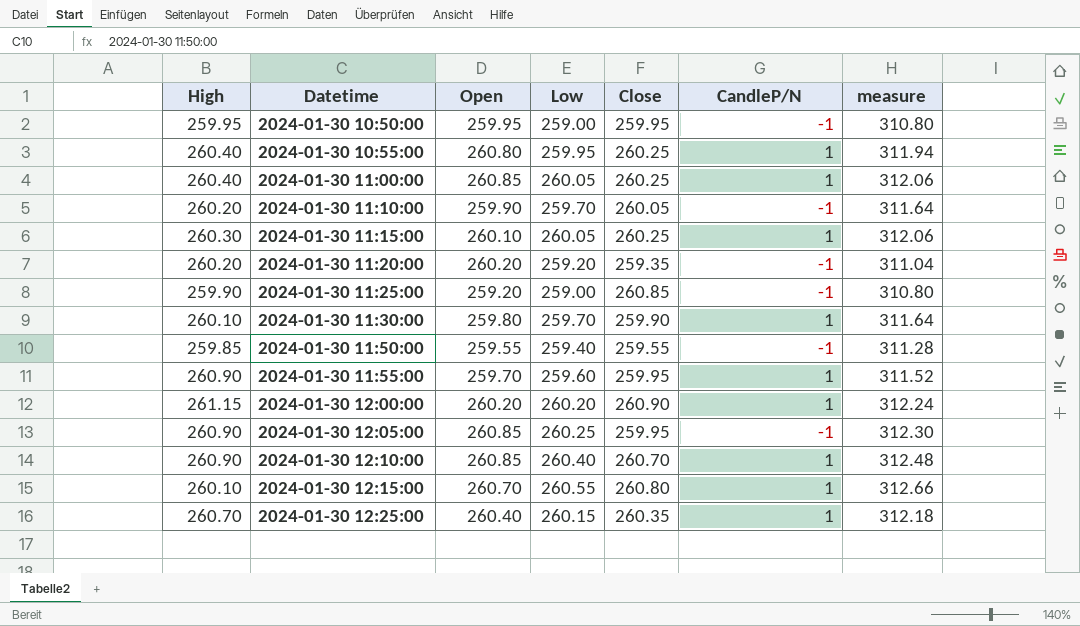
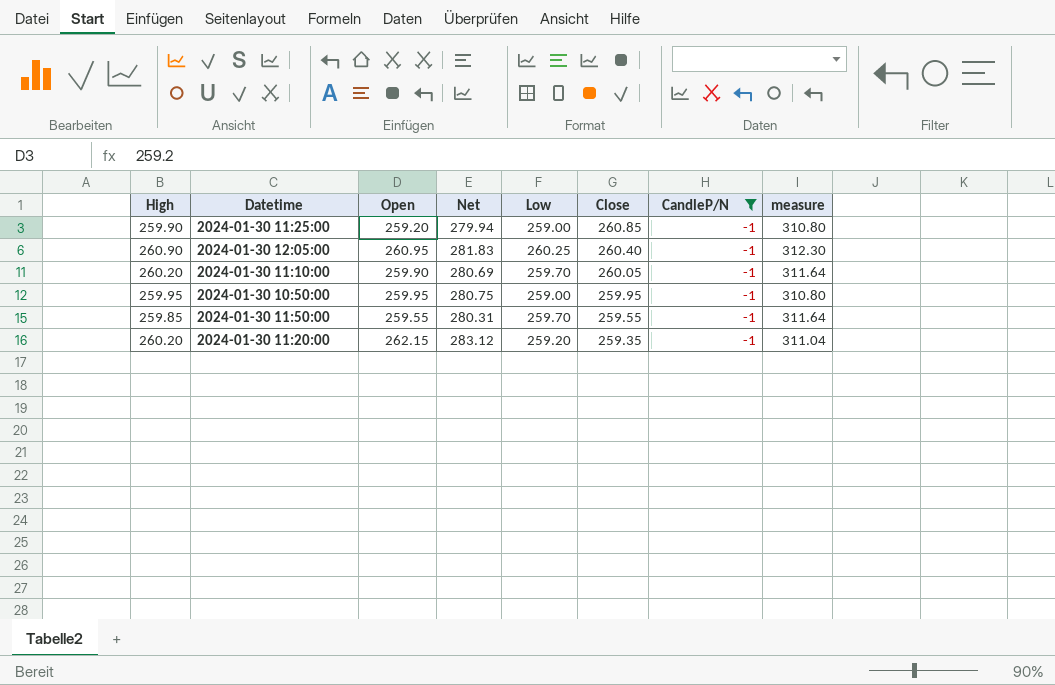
filter: none -> CandleP/N = -1
row order: Datetime ascending -> Close descending
column Net | formula: none -> [Open] * 1.08
2024-01-30 12:05:00 | Open: 260.85 -> 260.95
2024-01-30 12:05:00 | Close: 259.95 -> 260.40
2024-01-30 11:50:00 | Low: 259.40 -> 259.70
2024-01-30 11:50:00 | measure: 311.28 -> 311.64
2024-01-30 11:20:00 | Open: 260.20 -> 262.15

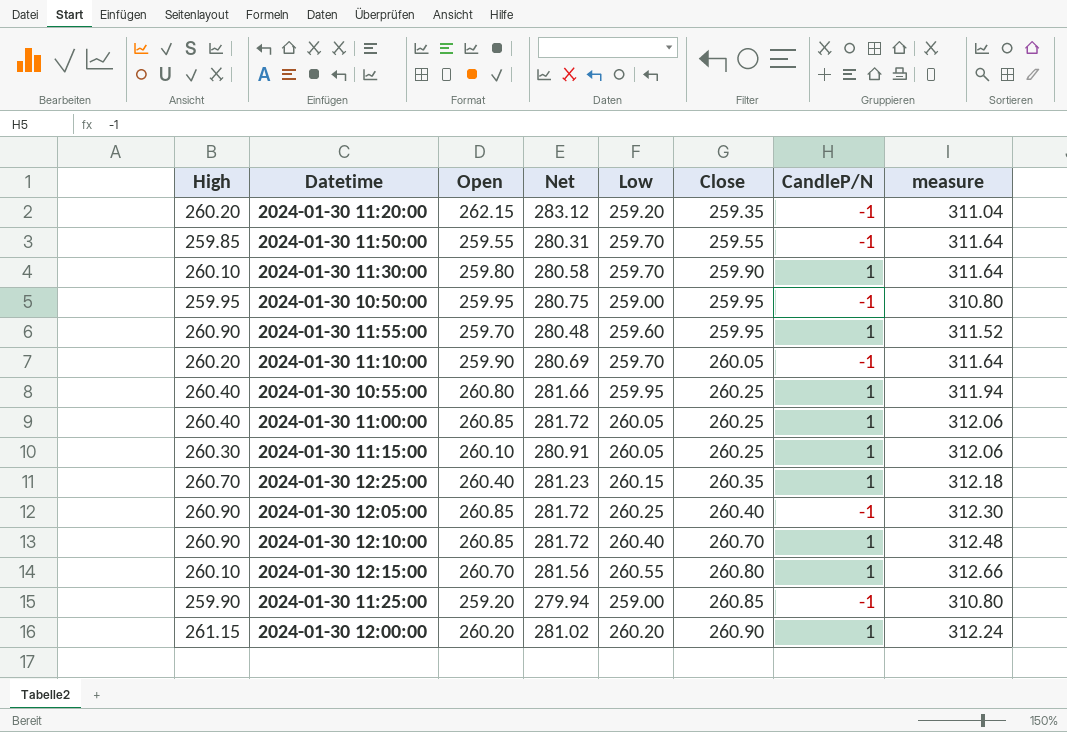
filter: CandleP/N = -1 -> none
row order: Close descending -> Close ascending
2024-01-30 12:05:00 | Open: 260.95 -> 260.85
2024-01-30 12:05:00 | Net: 281.83 -> 281.72

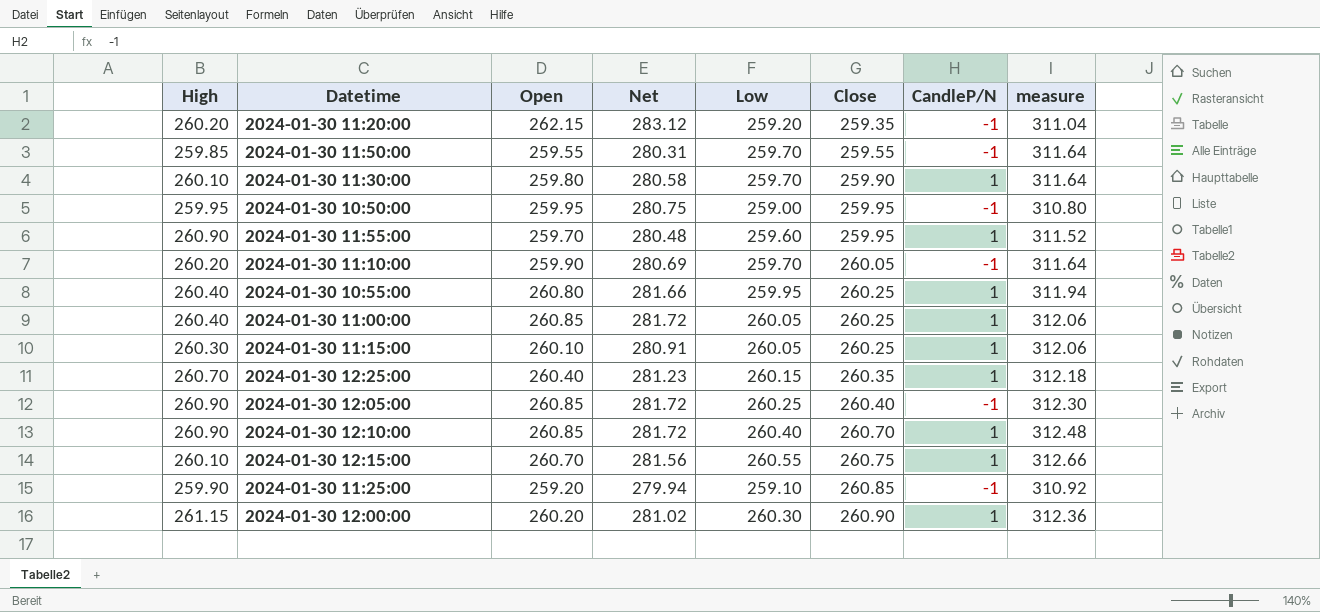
2024-01-30 12:15:00 | Close: 260.80 -> 260.75
2024-01-30 11:25:00 | Low: 259.00 -> 259.10
2024-01-30 11:25:00 | measure: 310.80 -> 310.92
2024-01-30 12:00:00 | Low: 260.20 -> 260.30
2024-01-30 12:00:00 | measure: 312.24 -> 312.36

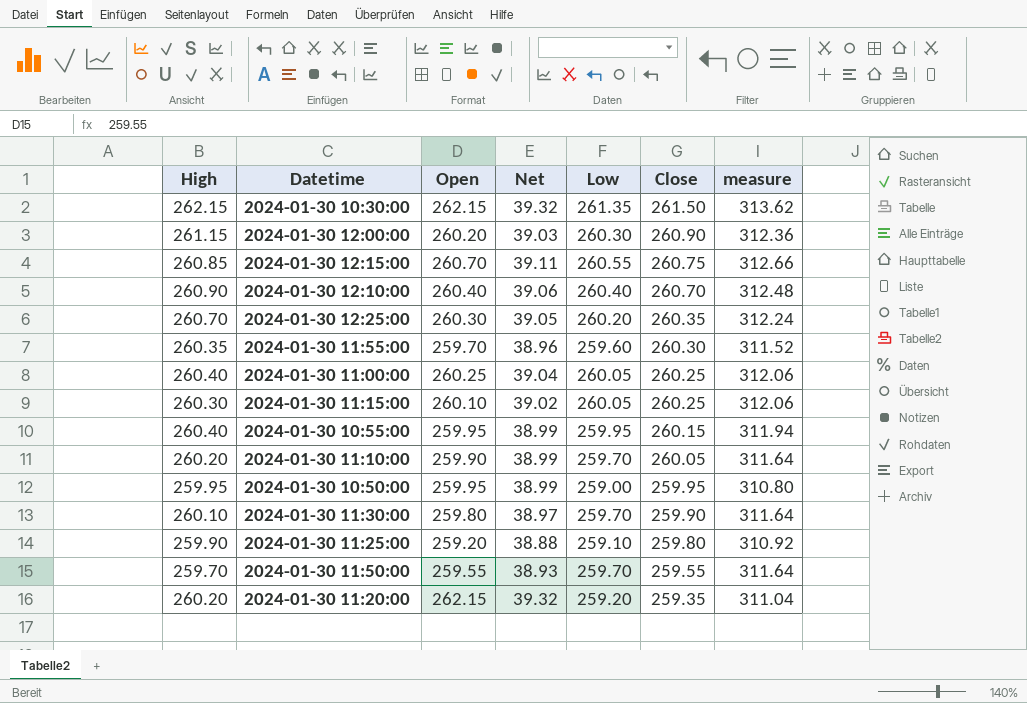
row order: Close ascending -> Close descending
column CandleP/N | position: 7 -> none
column Net | formula: [Open] * 1.08 -> [Open] * 0.15
row 2024-01-30 12:05:00: 260.90 | 260.85 | 281.72 | 260.25 | 260.40 | -1 | 312.30 -> none
row 2024-01-30 10:30:00: none -> 262.15 | 262.15 | 39.32 | 261.35 | 261.50 | 313.62
2024-01-30 12:15:00 | High: 260.10 -> 260.85
2024-01-30 12:10:00 | Open: 260.85 -> 260.40
2024-01-30 12:25:00 | Open: 260.40 -> 260.30
2024-01-30 12:25:00 | Low: 260.15 -> 260.20
2024-01-30 12:25:00 | measure: 312.18 -> 312.24
2024-01-30 11:55:00 | High: 260.90 -> 260.35
2024-01-30 11:55:00 | Close: 259.95 -> 260.30
2024-01-30 11:00:00 | Open: 260.85 -> 260.25
2024-01-30 10:55:00 | Open: 260.80 -> 259.95
2024-01-30 10:55:00 | Close: 260.25 -> 260.15
2024-01-30 11:25:00 | Close: 260.85 -> 259.80
2024-01-30 11:50:00 | High: 259.85 -> 259.70

